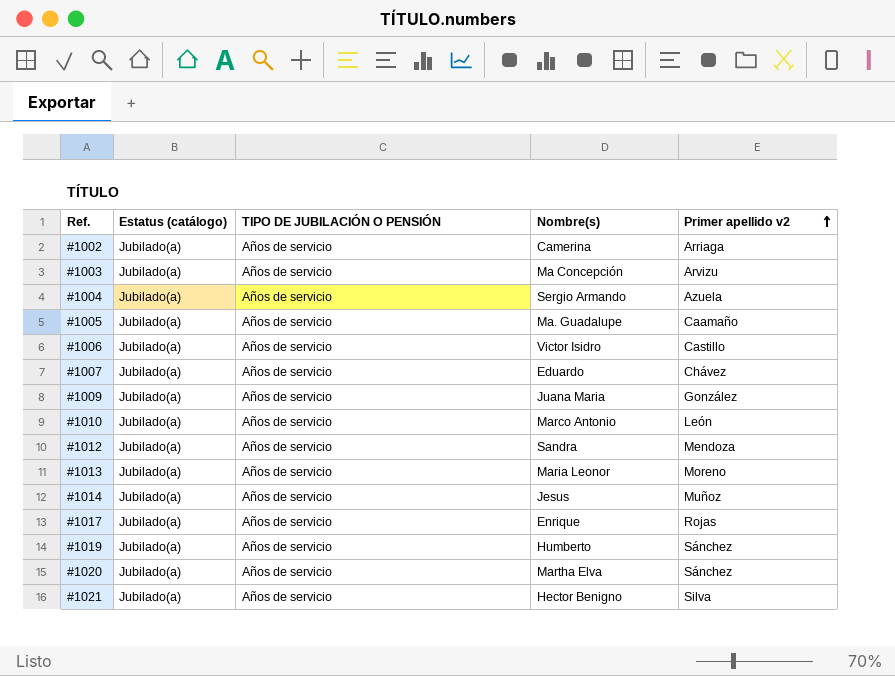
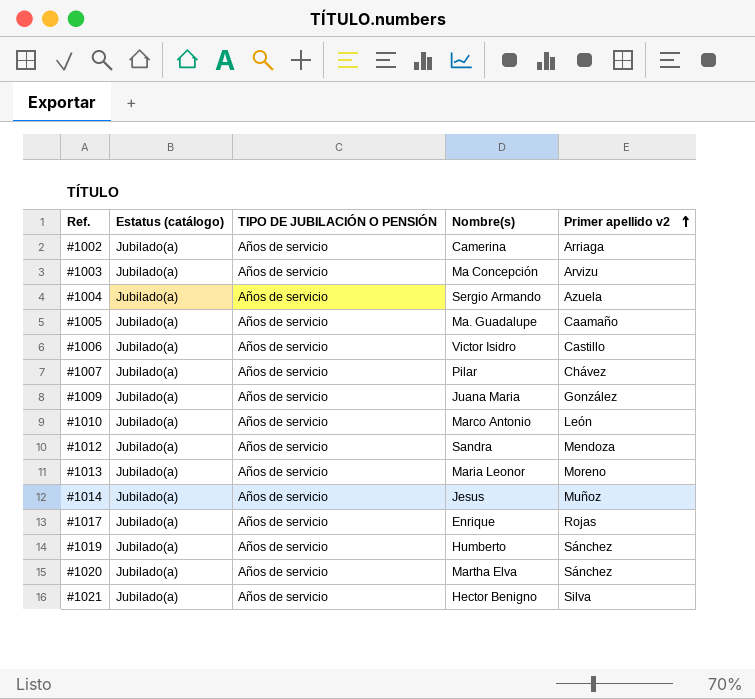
#1007 | Nombre(s): Eduardo -> Pilar

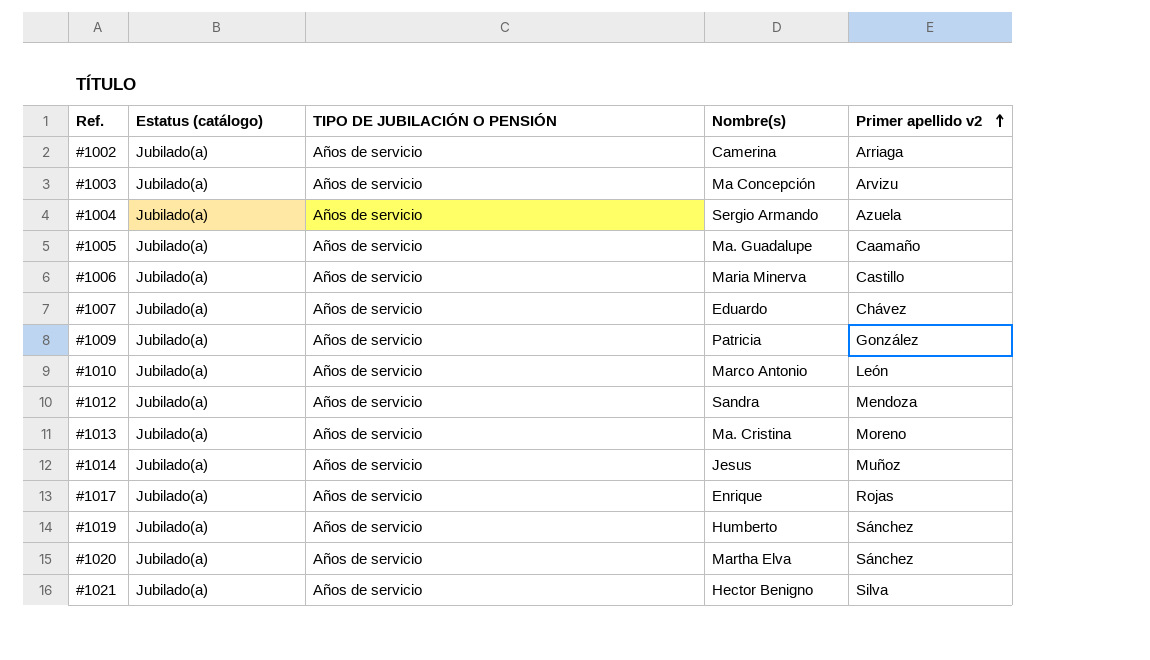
#1006 | Nombre(s): Victor Isidro -> Maria Minerva
#1007 | Nombre(s): Pilar -> Eduardo
#1009 | Nombre(s): Juana Maria -> Patricia
#1013 | Nombre(s): Maria Leonor -> Ma. Cristina

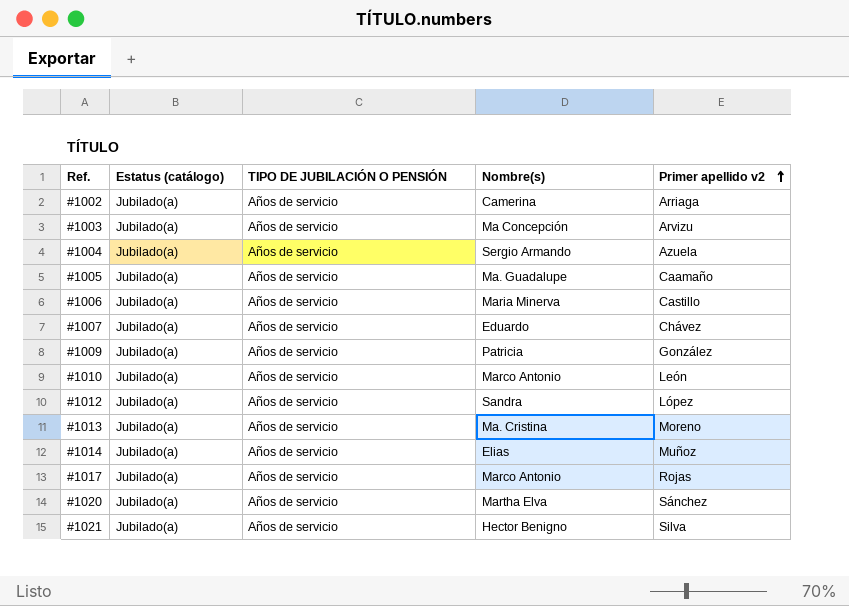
row #1019: Jubilado(a) | Años de servicio | Humberto | Sánchez -> none
#1012 | Primer apellido v2: Mendoza -> López
#1014 | Nombre(s): Jesus -> Elias
#1017 | Nombre(s): Enrique -> Marco Antonio

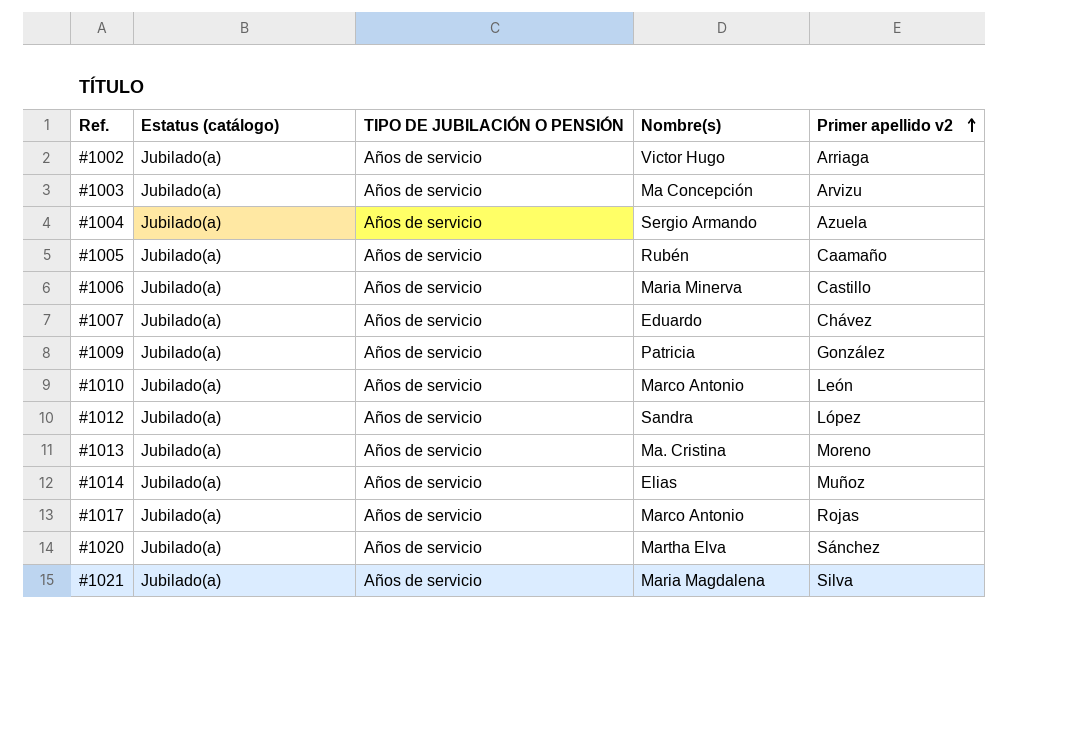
#1002 | Nombre(s): Camerina -> Victor Hugo
#1005 | Nombre(s): Ma. Guadalupe -> Rubén
#1021 | Nombre(s): Hector Benigno -> Maria Magdalena

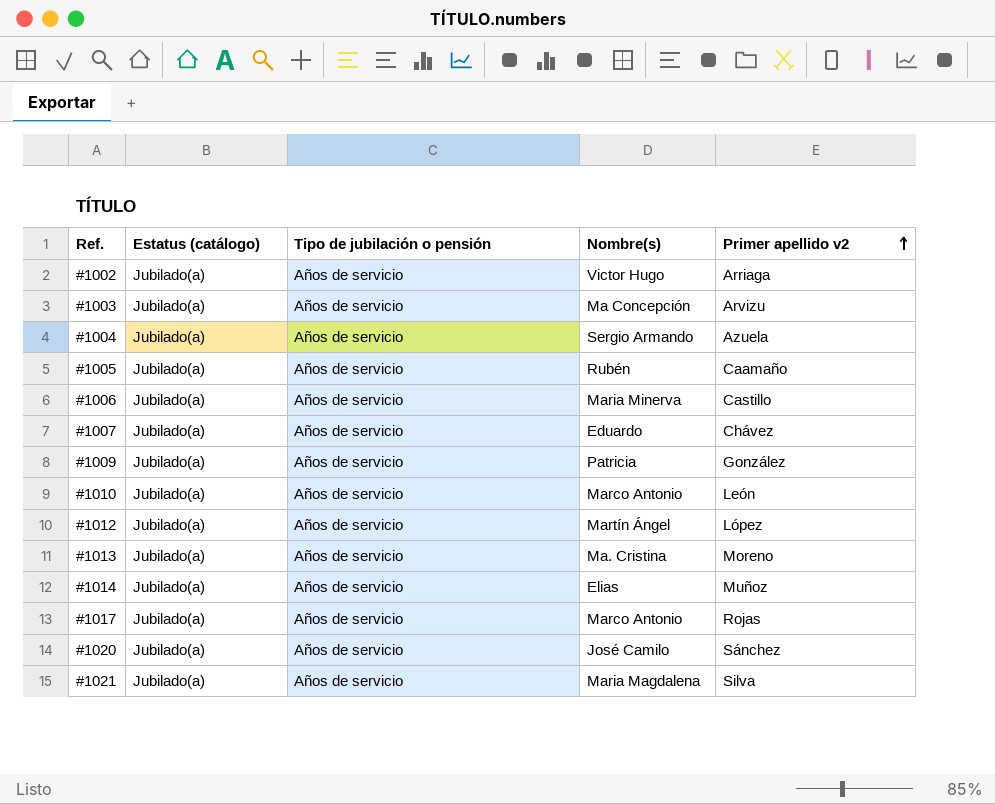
column name: TIPO DE JUBILACIÓN O PENSIÓN -> Tipo de jubilación o pensión
#1012 | Nombre(s): Sandra -> Martín Ángel
#1020 | Nombre(s): Martha Elva -> José Camilo

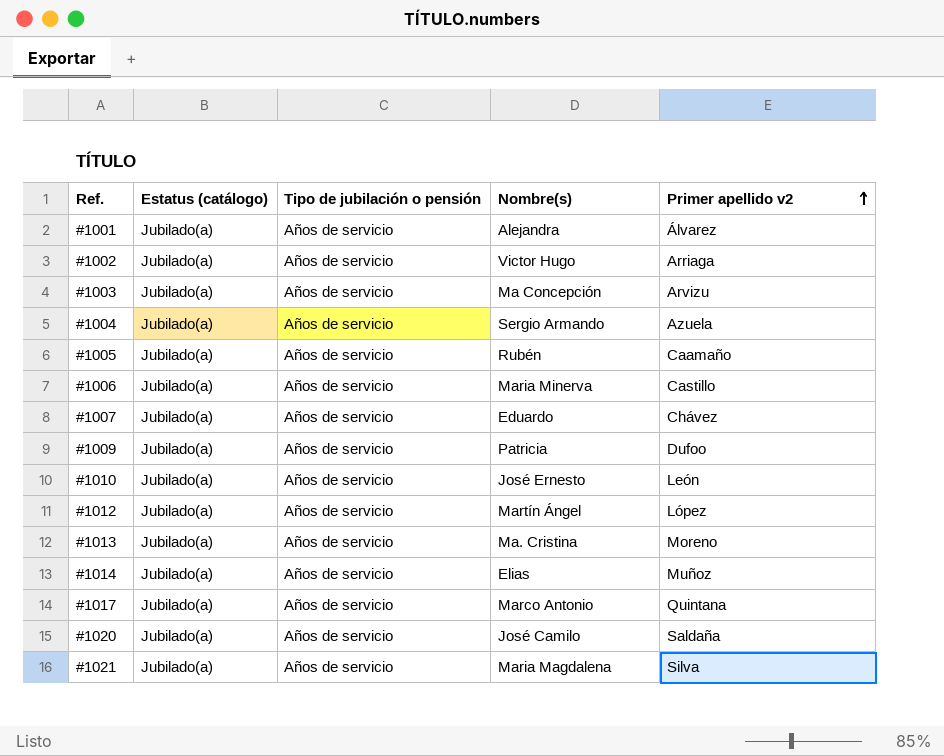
row #1001: none -> Jubilado(a) | Años de servicio | Alejandra | Álvarez
#1009 | Primer apellido v2: González -> Dufoo
#1010 | Nombre(s): Marco Antonio -> José Ernesto
#1017 | Primer apellido v2: Rojas -> Quintana
#1020 | Primer apellido v2: Sánchez -> Saldaña

